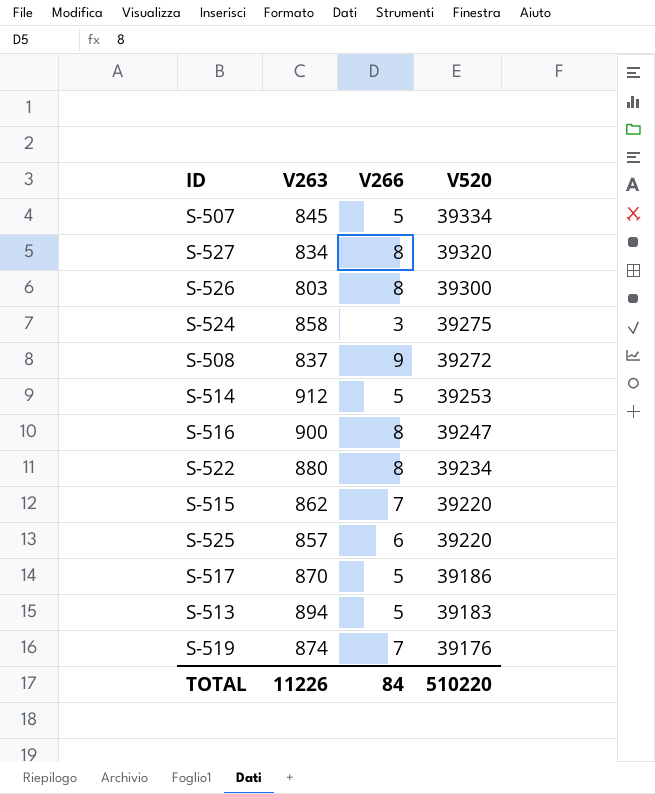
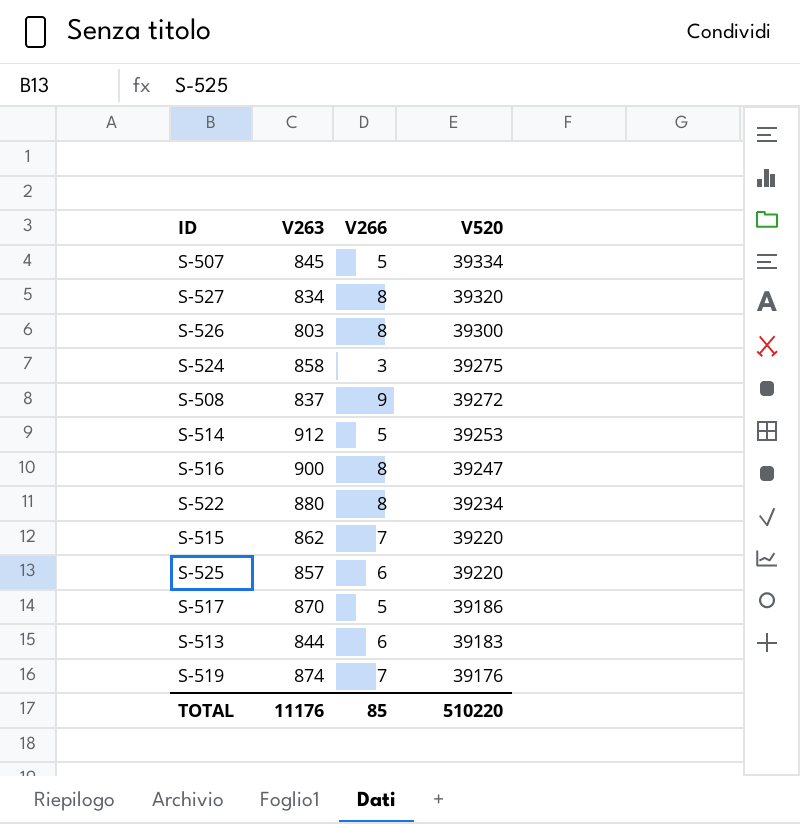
S-513 | V263: 894 -> 844
S-513 | V266: 5 -> 6
TOTAL | V263: 11226 -> 11176
TOTAL | V266: 84 -> 85

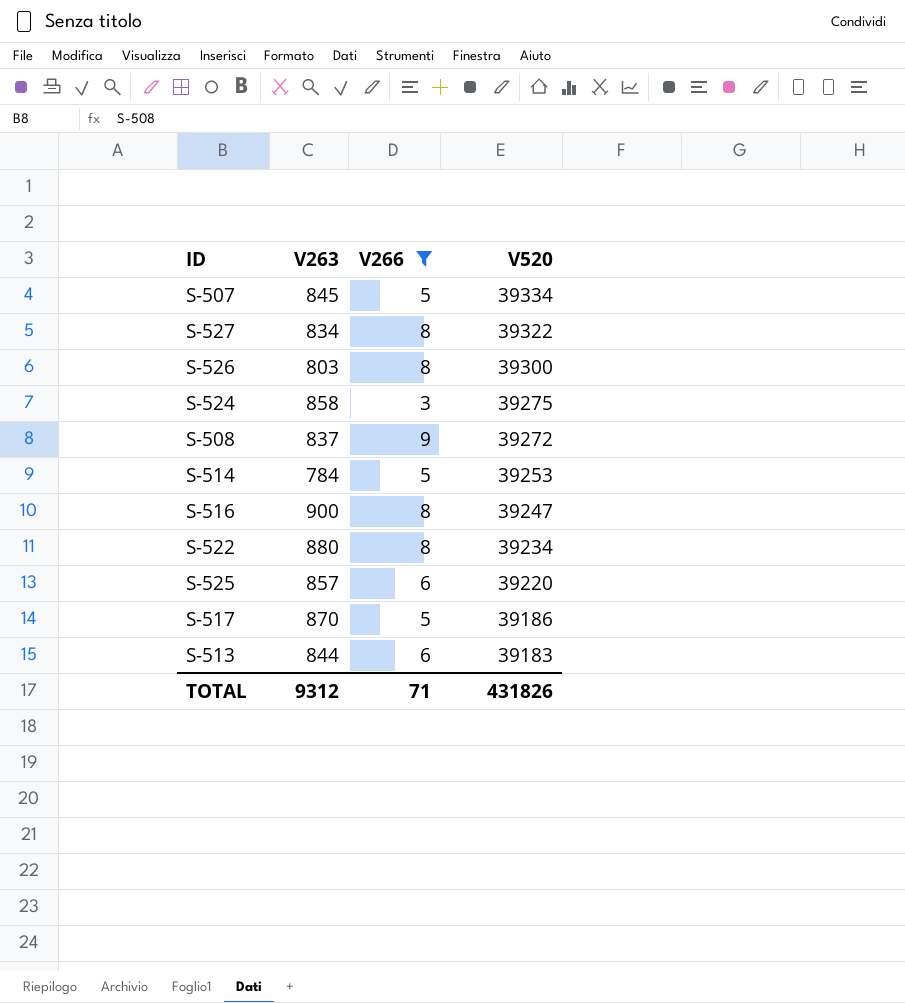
filter: none -> V266 != 7
S-527 | V520: 39320 -> 39322
S-514 | V263: 912 -> 784
TOTAL | V263: 11176 -> 9312
TOTAL | V266: 85 -> 71
TOTAL | V520: 510220 -> 431826

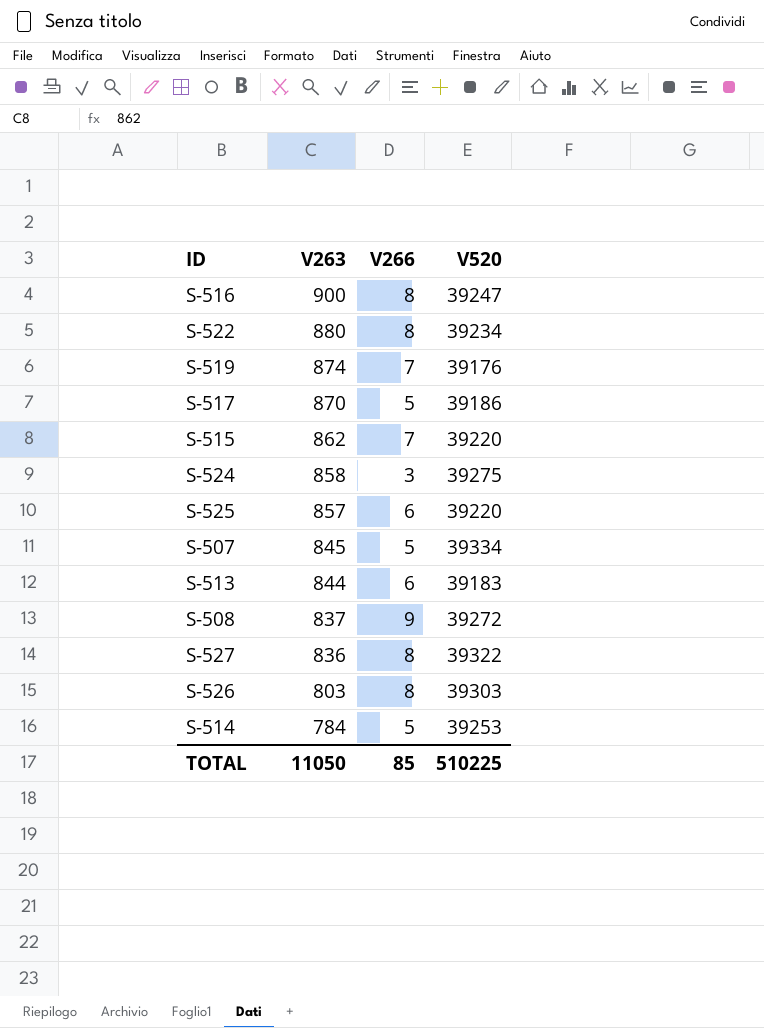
filter: V266 != 7 -> none
row order: V520 descending -> V263 descending
S-527 | V263: 834 -> 836
S-526 | V520: 39300 -> 39303
TOTAL | V263: 9312 -> 11050
TOTAL | V266: 71 -> 85
TOTAL | V520: 431826 -> 510225

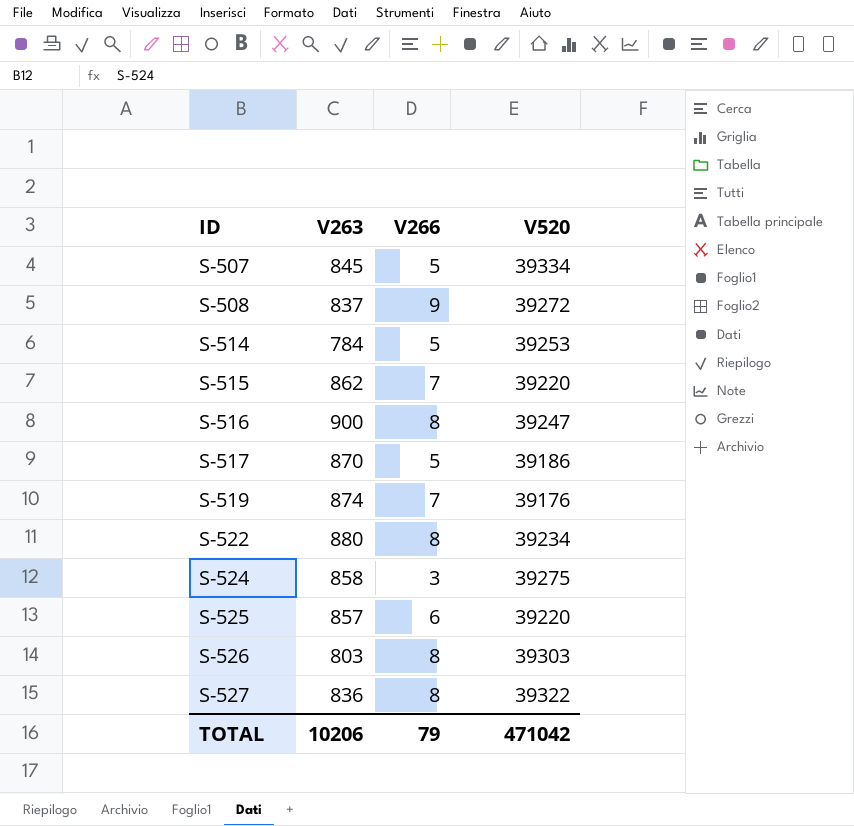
row order: V263 descending -> ID ascending
row S-513: 844 | 6 | 39183 -> none
TOTAL | V263: 11050 -> 10206
TOTAL | V266: 85 -> 79
TOTAL | V520: 510225 -> 471042

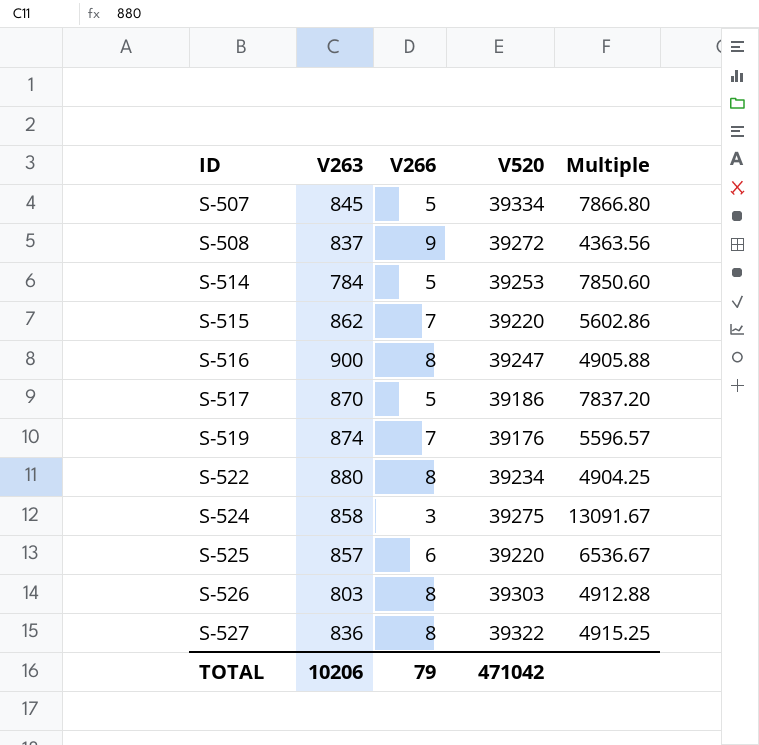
column Multiple | formula: none -> [V520] / [V266]

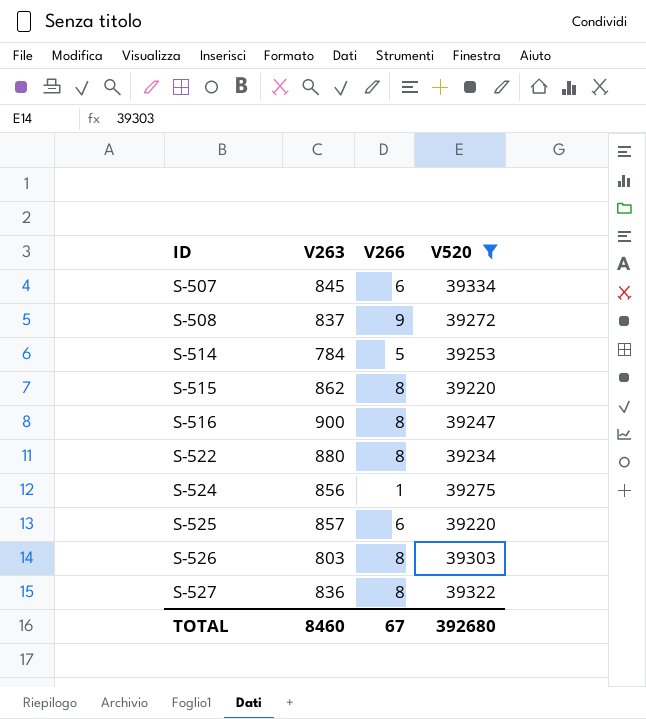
filter: none -> V520 >= 39220
column Multiple | formula: [V520] / [V266] -> none
S-507 | V266: 5 -> 6
S-515 | V266: 7 -> 8
S-524 | V263: 858 -> 856
S-524 | V266: 3 -> 1
TOTAL | V263: 10206 -> 8460
TOTAL | V266: 79 -> 67
TOTAL | V520: 471042 -> 392680

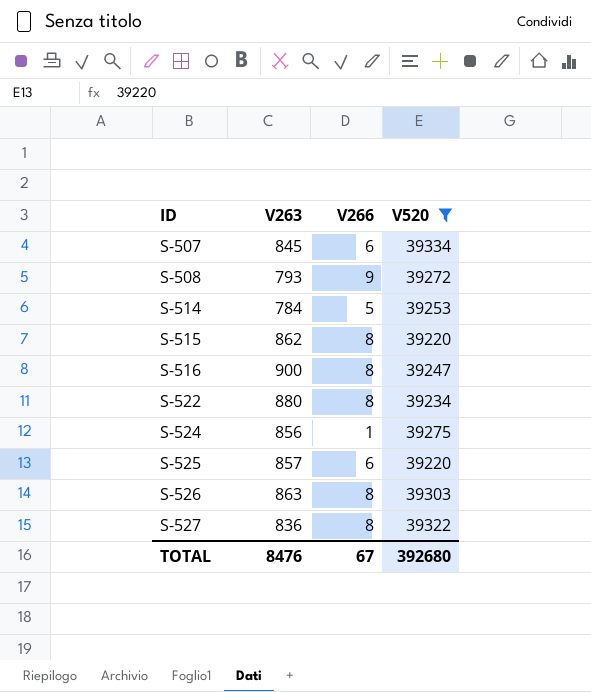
S-508 | V263: 837 -> 793
S-526 | V263: 803 -> 863
TOTAL | V263: 8460 -> 8476

